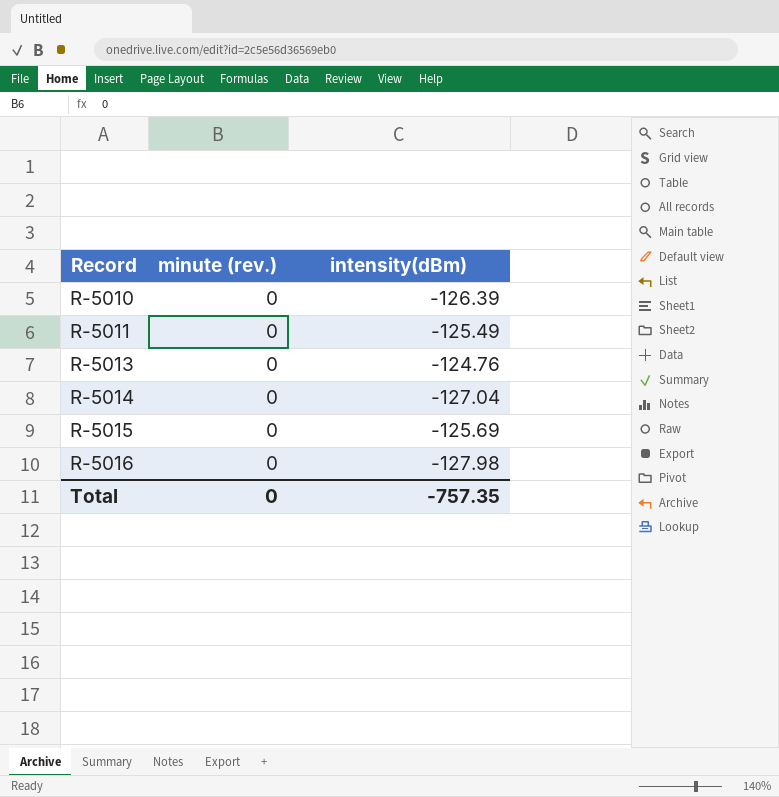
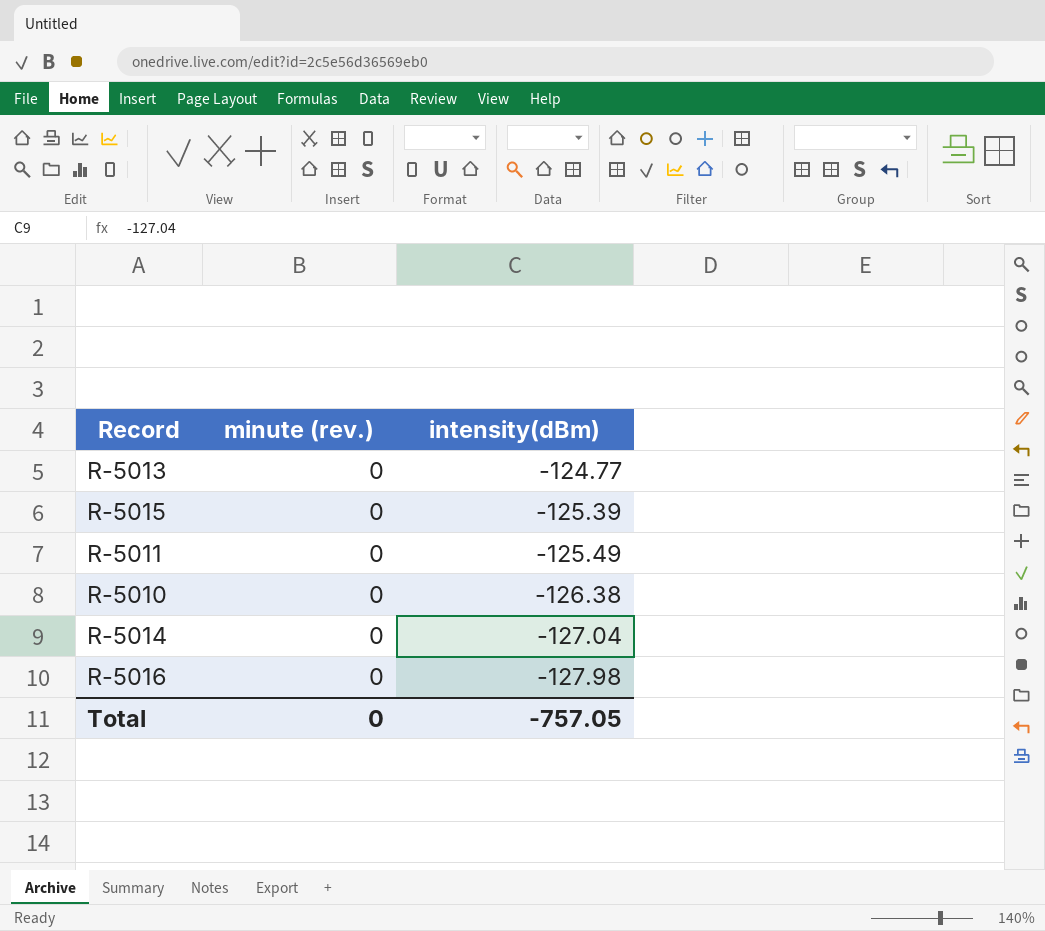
row order: Record ascending -> intensity(dBm) descending
R-5013 | intensity(dBm): -124.76 -> -124.77
R-5015 | intensity(dBm): -125.69 -> -125.39
R-5010 | intensity(dBm): -126.39 -> -126.38
Total | intensity(dBm): -757.35 -> -757.05

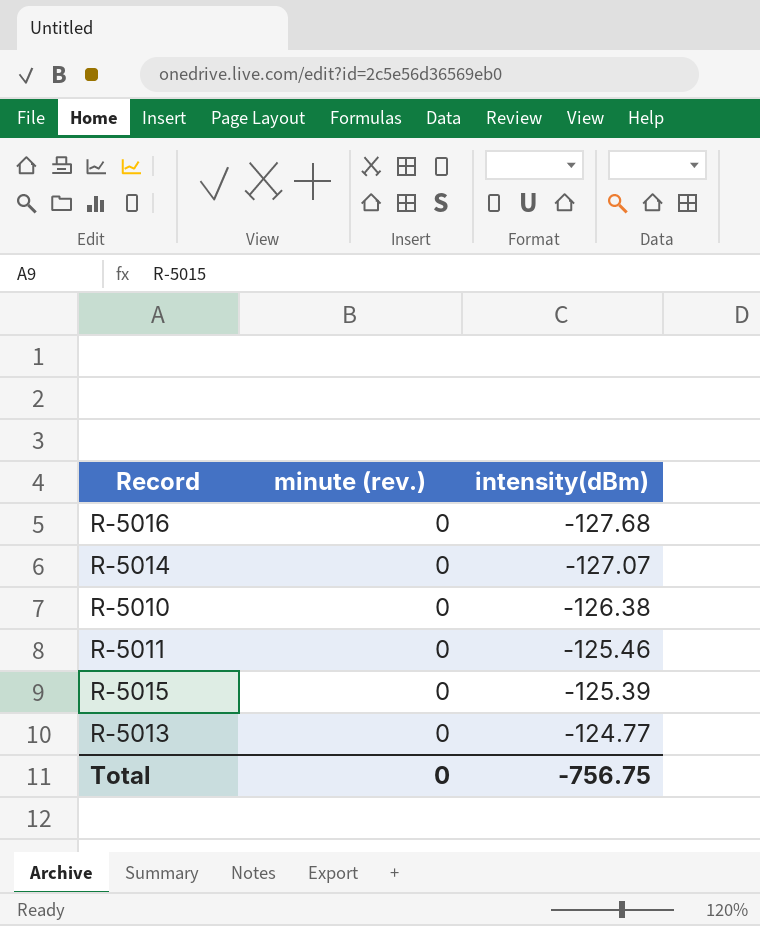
row order: intensity(dBm) descending -> intensity(dBm) ascending
R-5016 | intensity(dBm): -127.98 -> -127.68
R-5014 | intensity(dBm): -127.04 -> -127.07
R-5011 | intensity(dBm): -125.49 -> -125.46
Total | intensity(dBm): -757.05 -> -756.75

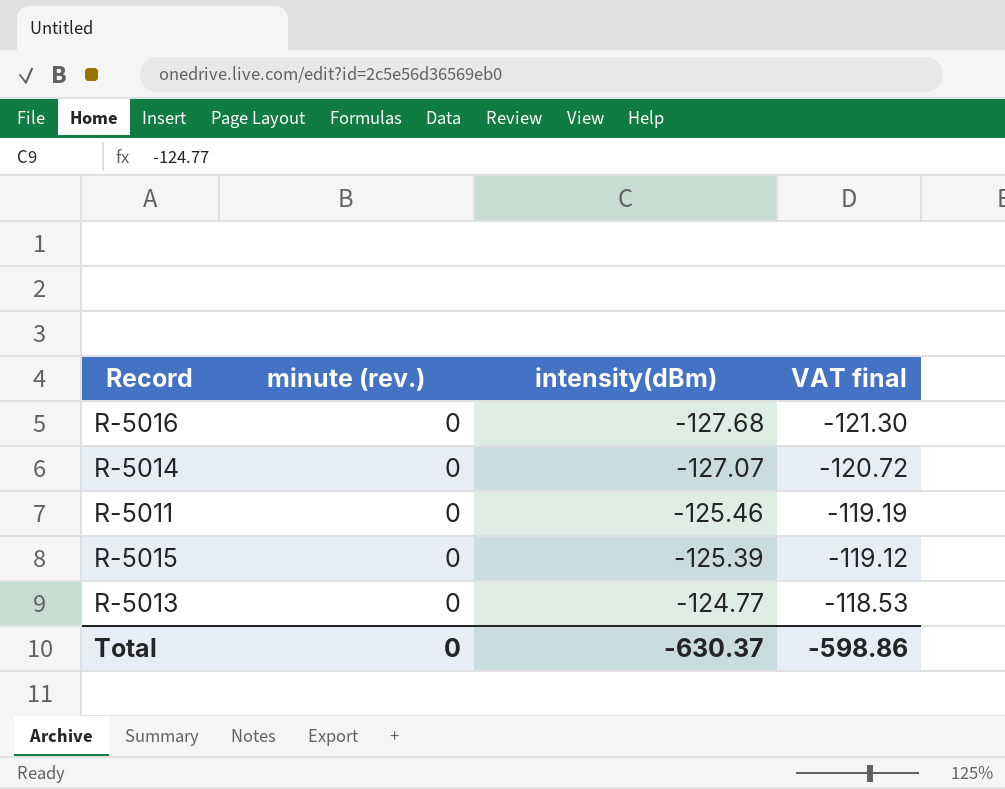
column VAT final | formula: none -> [intensity(dBm)] * 0.95
row R-5010: 0 | -126.38 -> none
Total | intensity(dBm): -756.75 -> -630.37

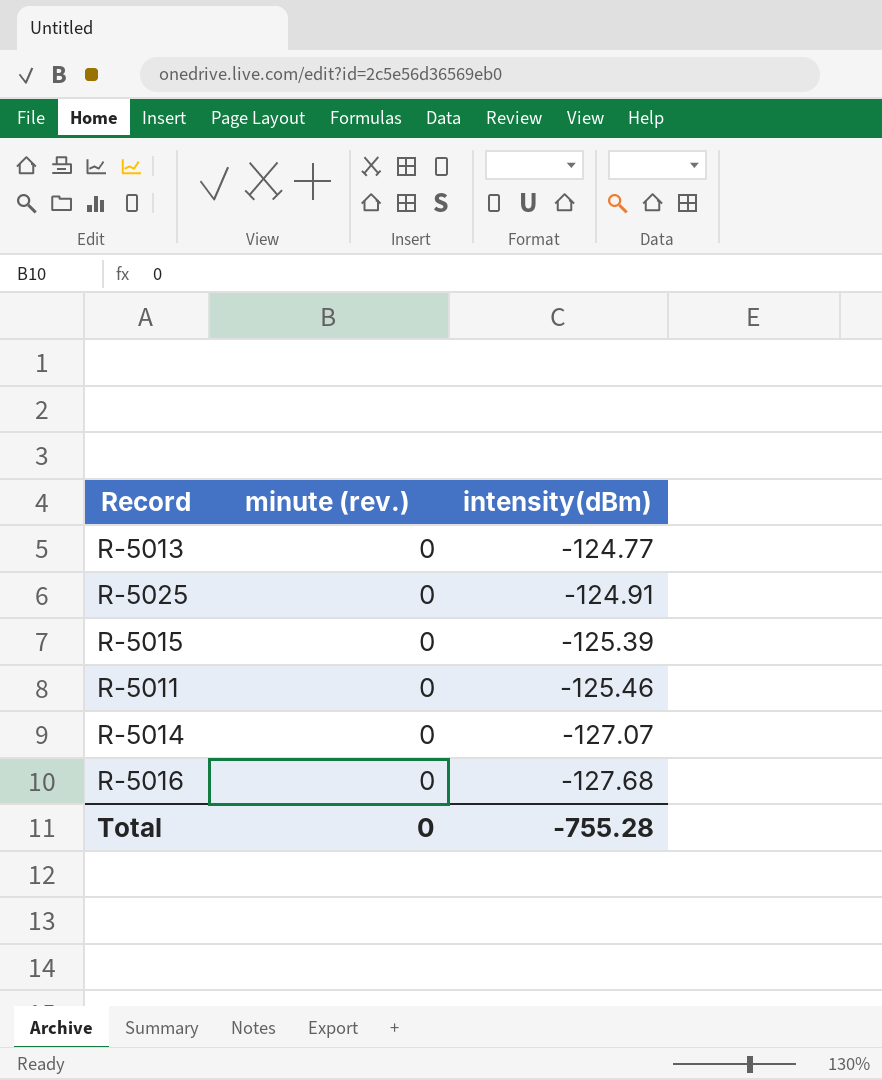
row order: intensity(dBm) ascending -> intensity(dBm) descending
column VAT final | formula: [intensity(dBm)] * 0.95 -> none
row R-5025: none -> 0 | -124.91
Total | intensity(dBm): -630.37 -> -755.28

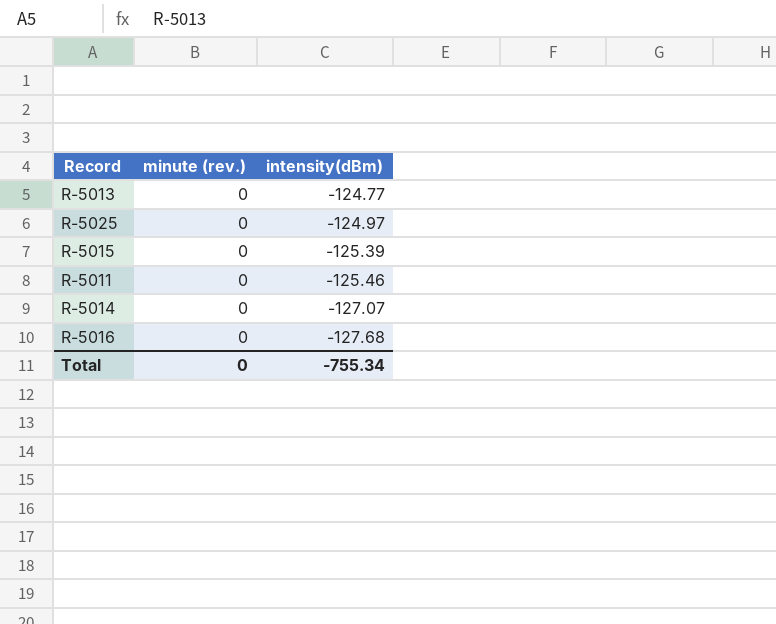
R-5025 | intensity(dBm): -124.91 -> -124.97
Total | intensity(dBm): -755.28 -> -755.34

